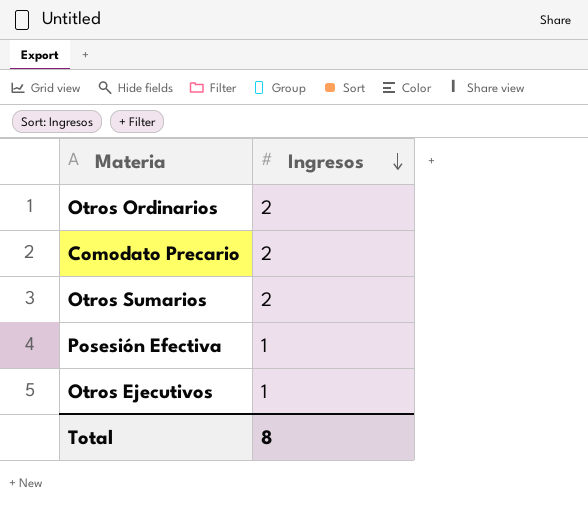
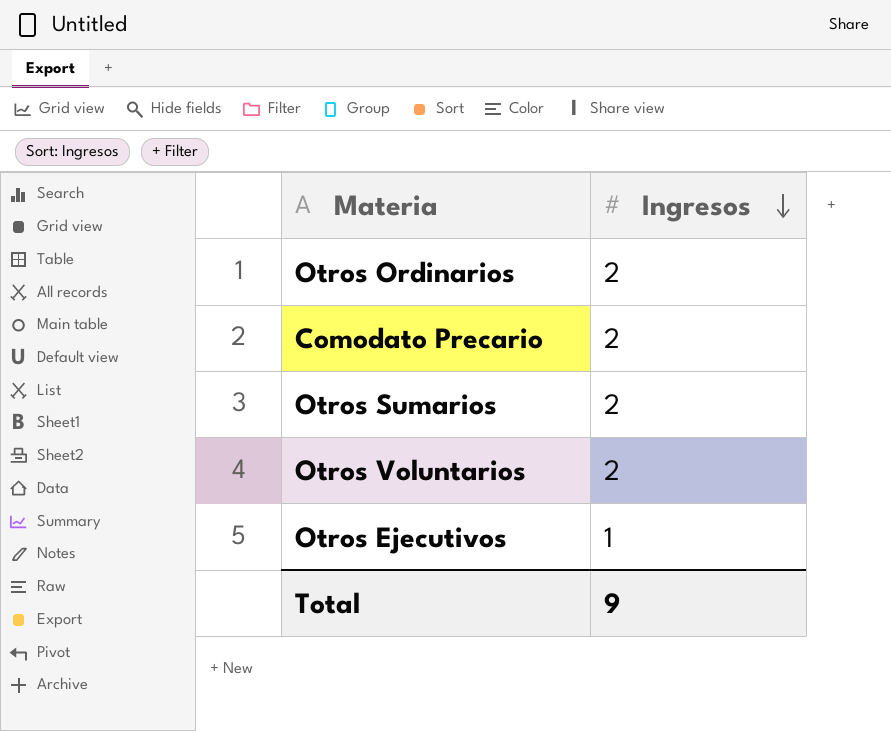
row Posesión Efectiva: 1 -> none
row Otros Voluntarios: none -> 2
Total | Ingresos: 8 -> 9

